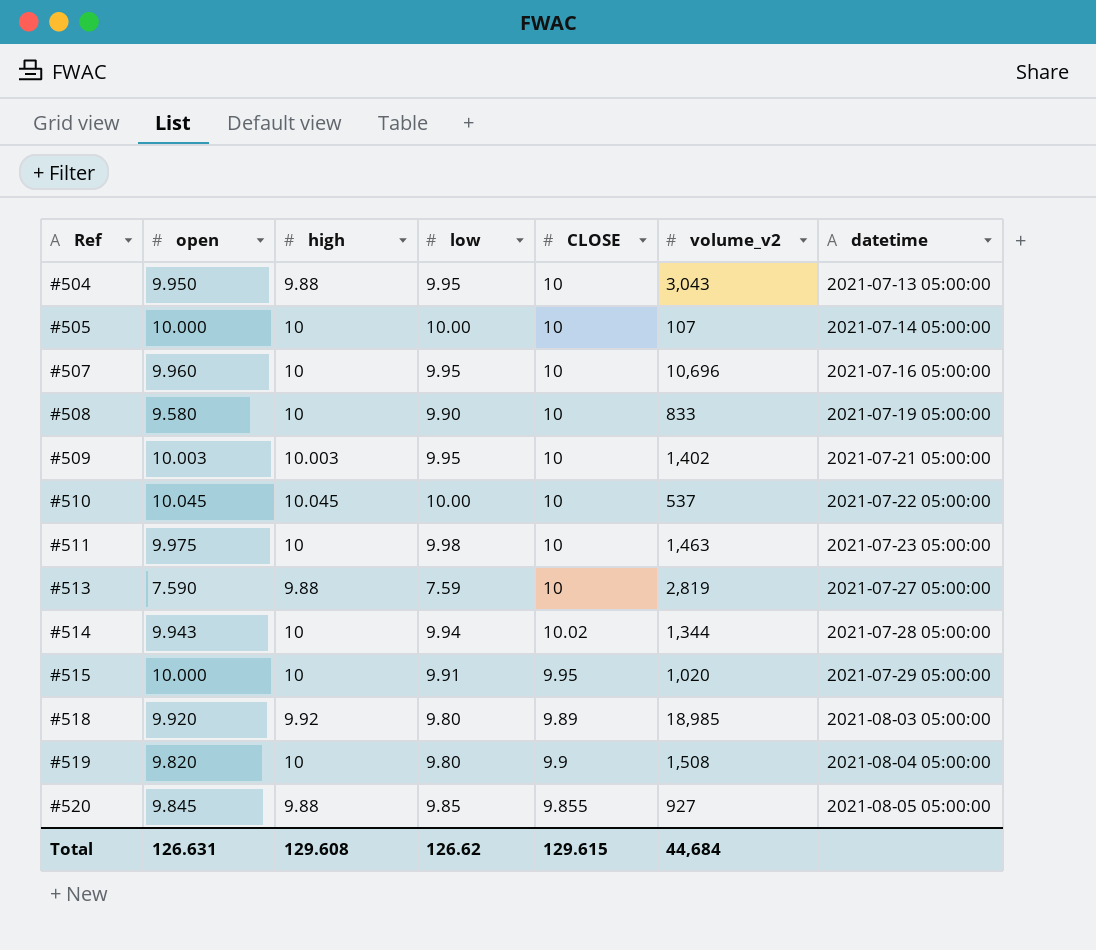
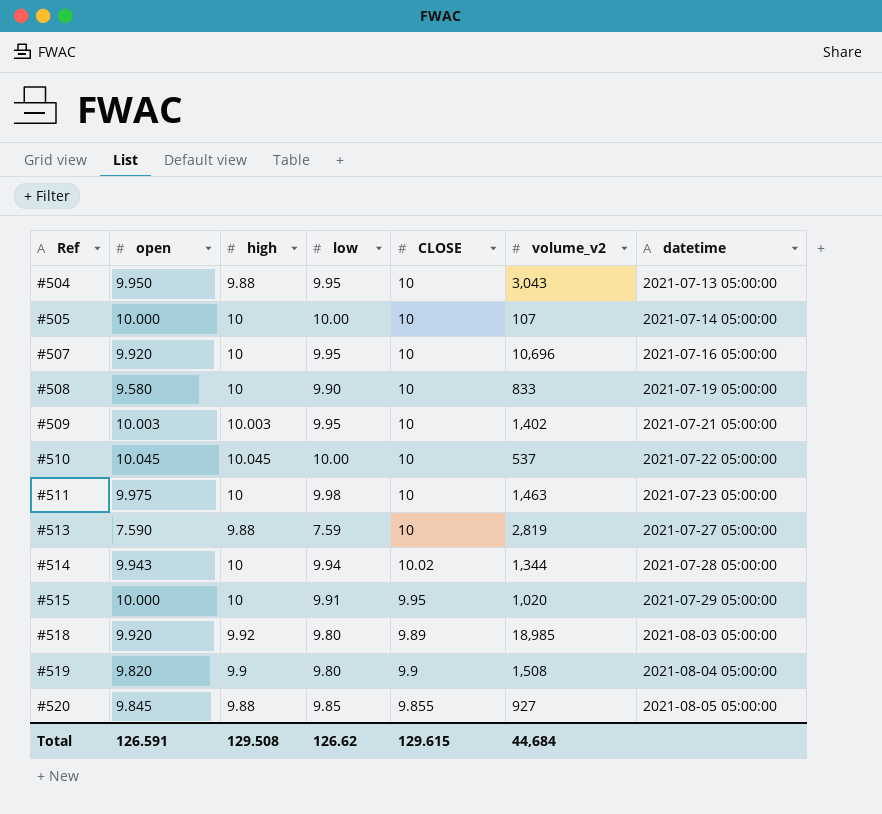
#507 | open: 9.960 -> 9.920
#519 | high: 10 -> 9.9
Total | open: 126.631 -> 126.591
Total | high: 129.608 -> 129.508

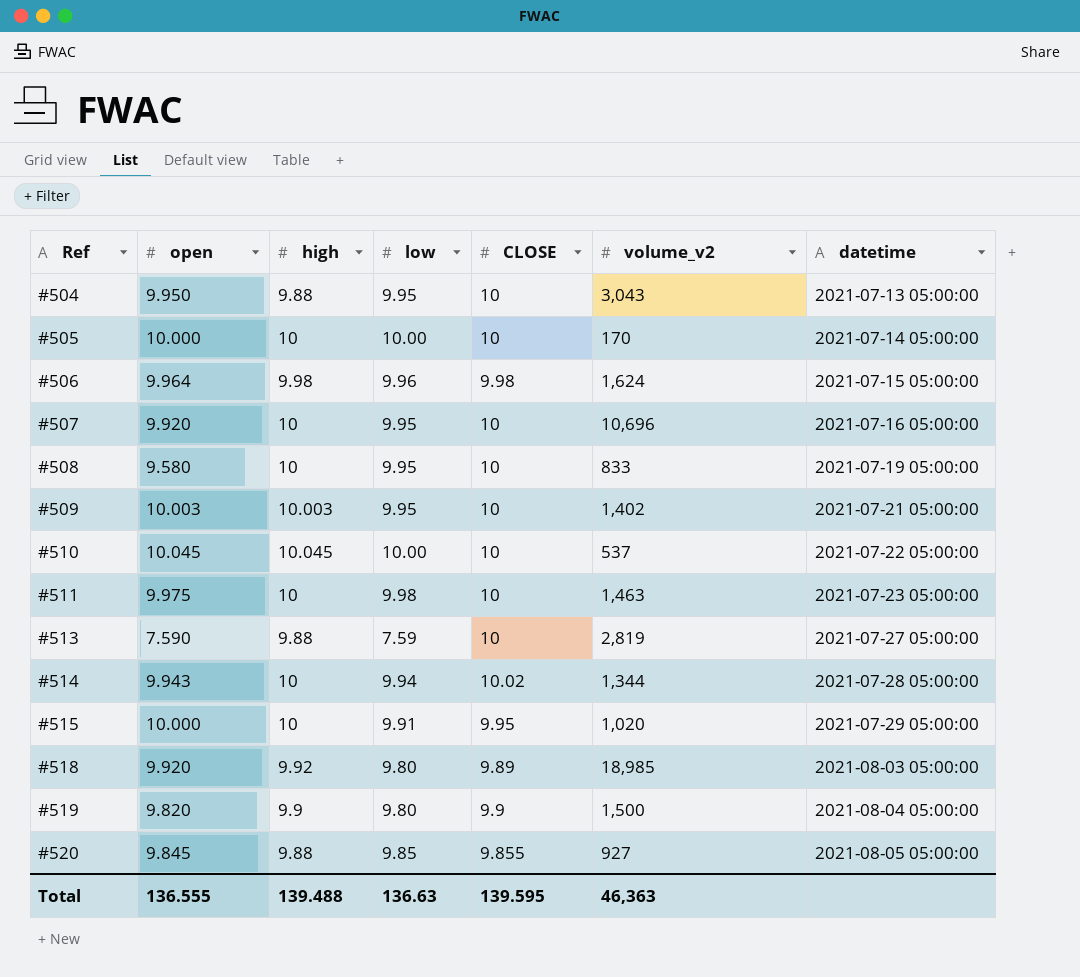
#505 | volume_v2: 107 -> 170
row #506: none -> 9.964 | 9.98 | 9.96 | 9.98 | 1,624 | 2021-07-15 05:00:00
#508 | low: 9.90 -> 9.95
#519 | volume_v2: 1,508 -> 1,500
Total | open: 126.591 -> 136.555
Total | high: 129.508 -> 139.488
Total | low: 126.62 -> 136.63
Total | CLOSE: 129.615 -> 139.595
Total | volume_v2: 44,684 -> 46,363

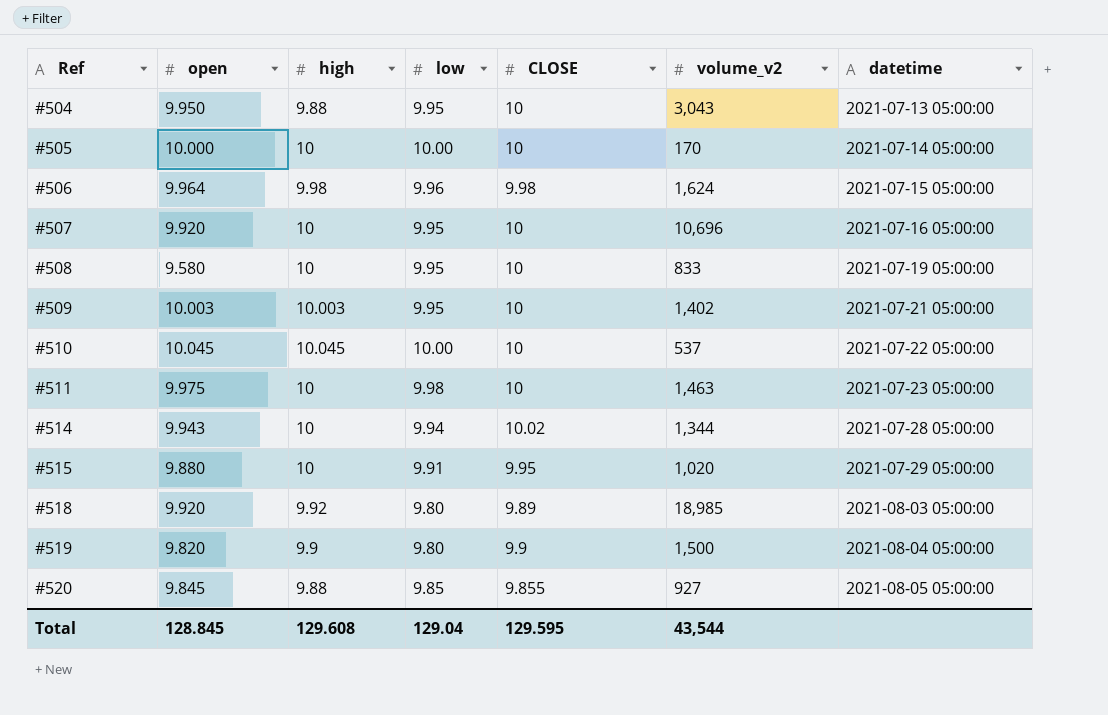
row #513: 7.590 | 9.88 | 7.59 | 10 | 2,819 | 2021-07-27 05:00:00 -> none
#515 | open: 10.000 -> 9.880
Total | open: 136.555 -> 128.845
Total | high: 139.488 -> 129.608
Total | low: 136.63 -> 129.04
Total | CLOSE: 139.595 -> 129.595
Total | volume_v2: 46,363 -> 43,544

